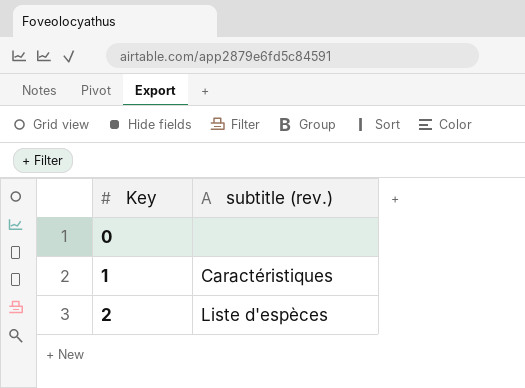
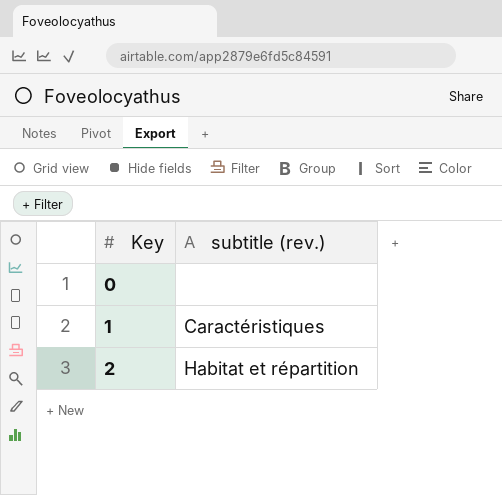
2 | subtitle (rev.): Liste d'espèces -> Habitat et répartition

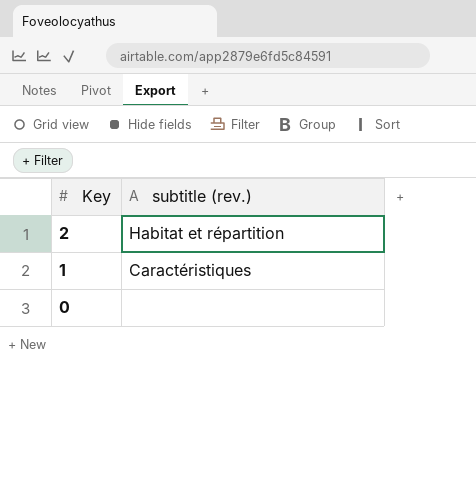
row order: Key ascending -> Key descending

